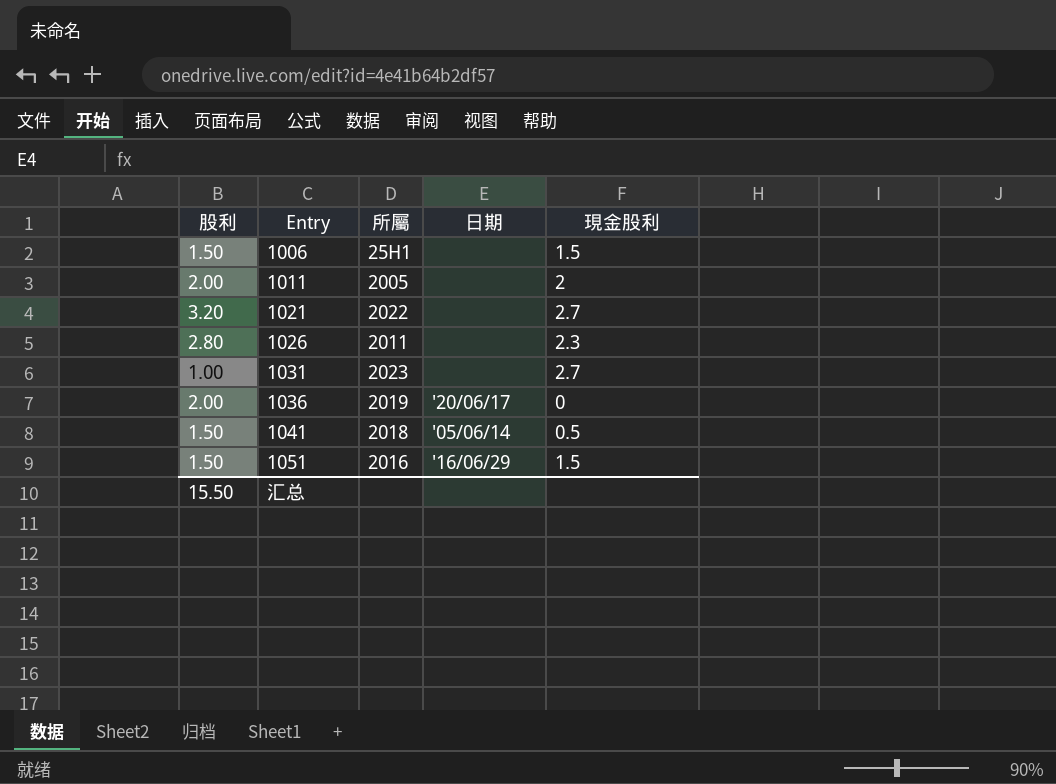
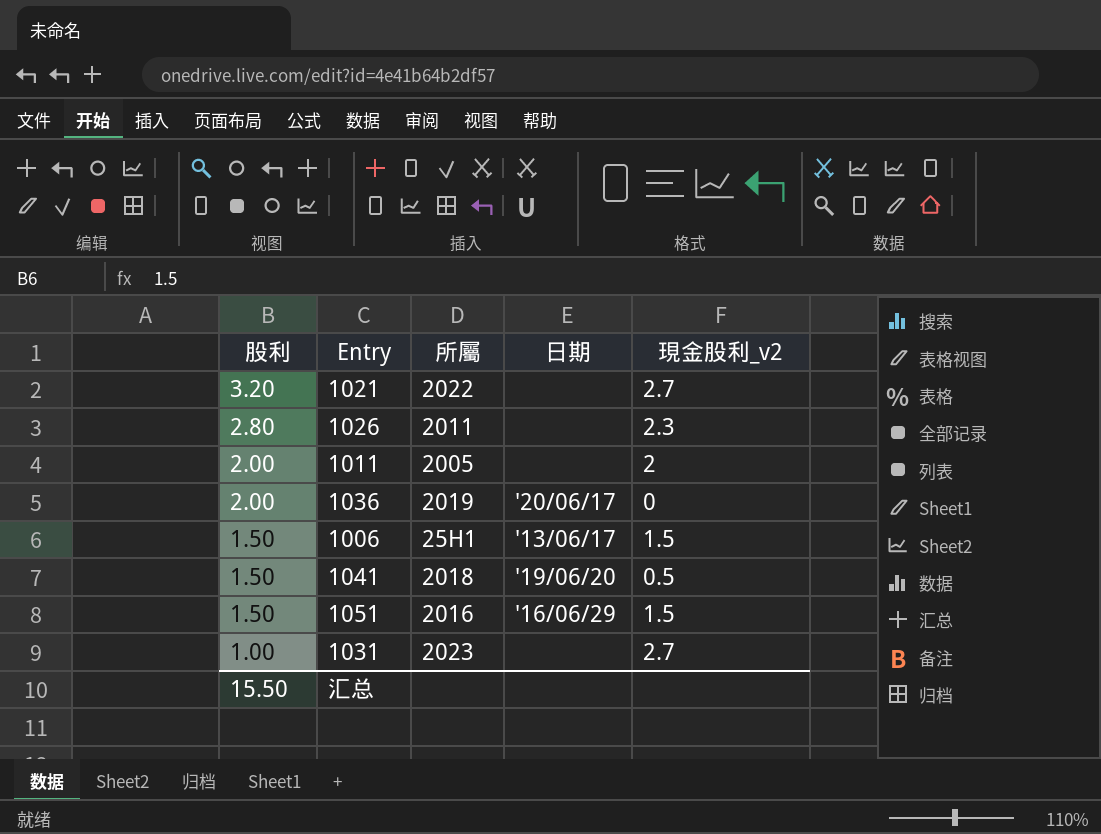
row order: Entry ascending -> 股利 descending
column name: 現金股利 -> 現金股利_v2
1006 | 日期: none -> '13/06/17
1041 | 日期: '05/06/14 -> '19/06/20

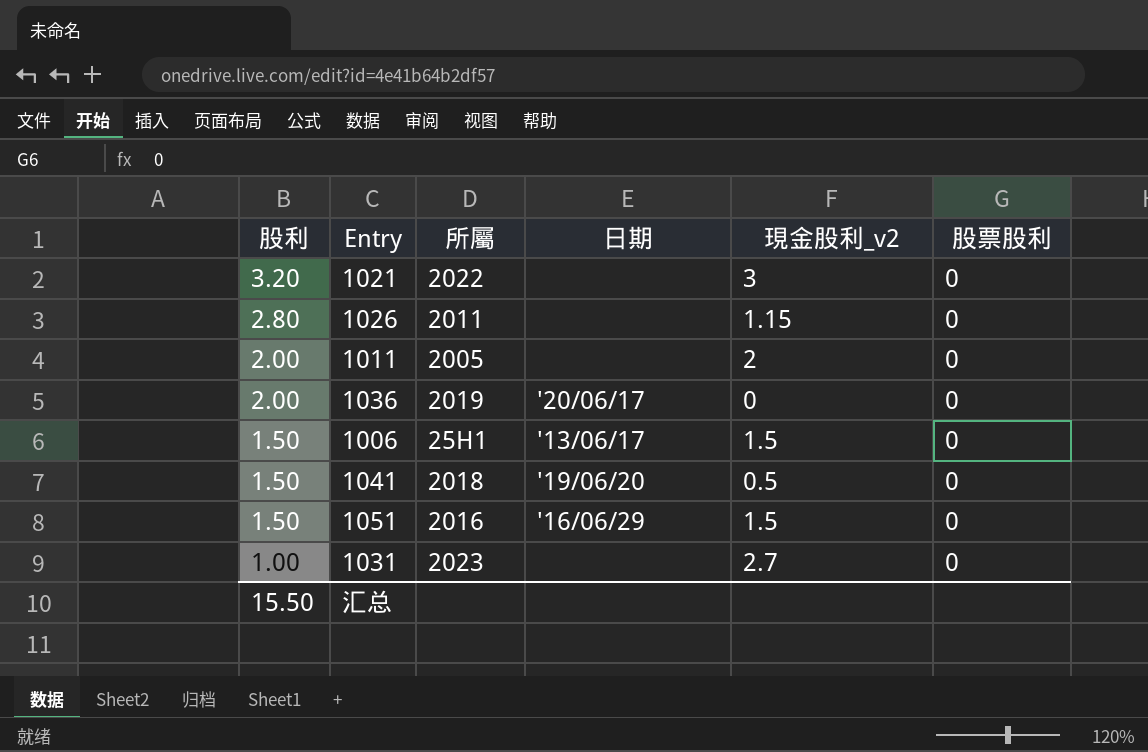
column 股票股利 | position: none -> 6
1021 | 現金股利_v2: 2.7 -> 3
1026 | 現金股利_v2: 2.3 -> 1.15

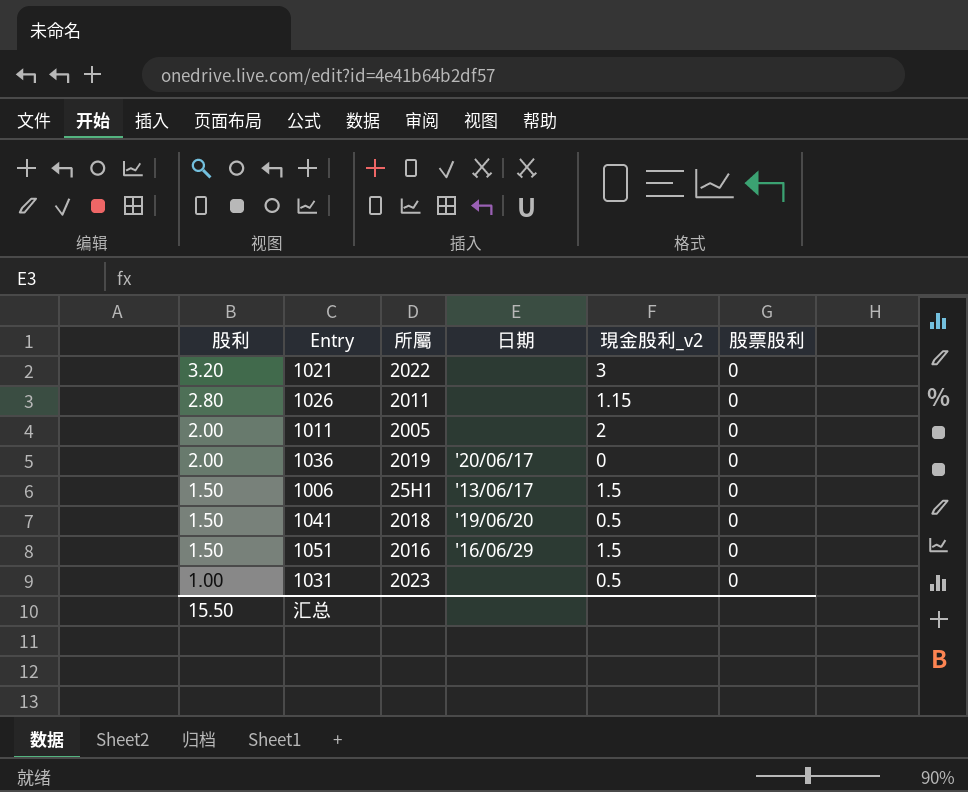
1031 | 現金股利_v2: 2.7 -> 0.5

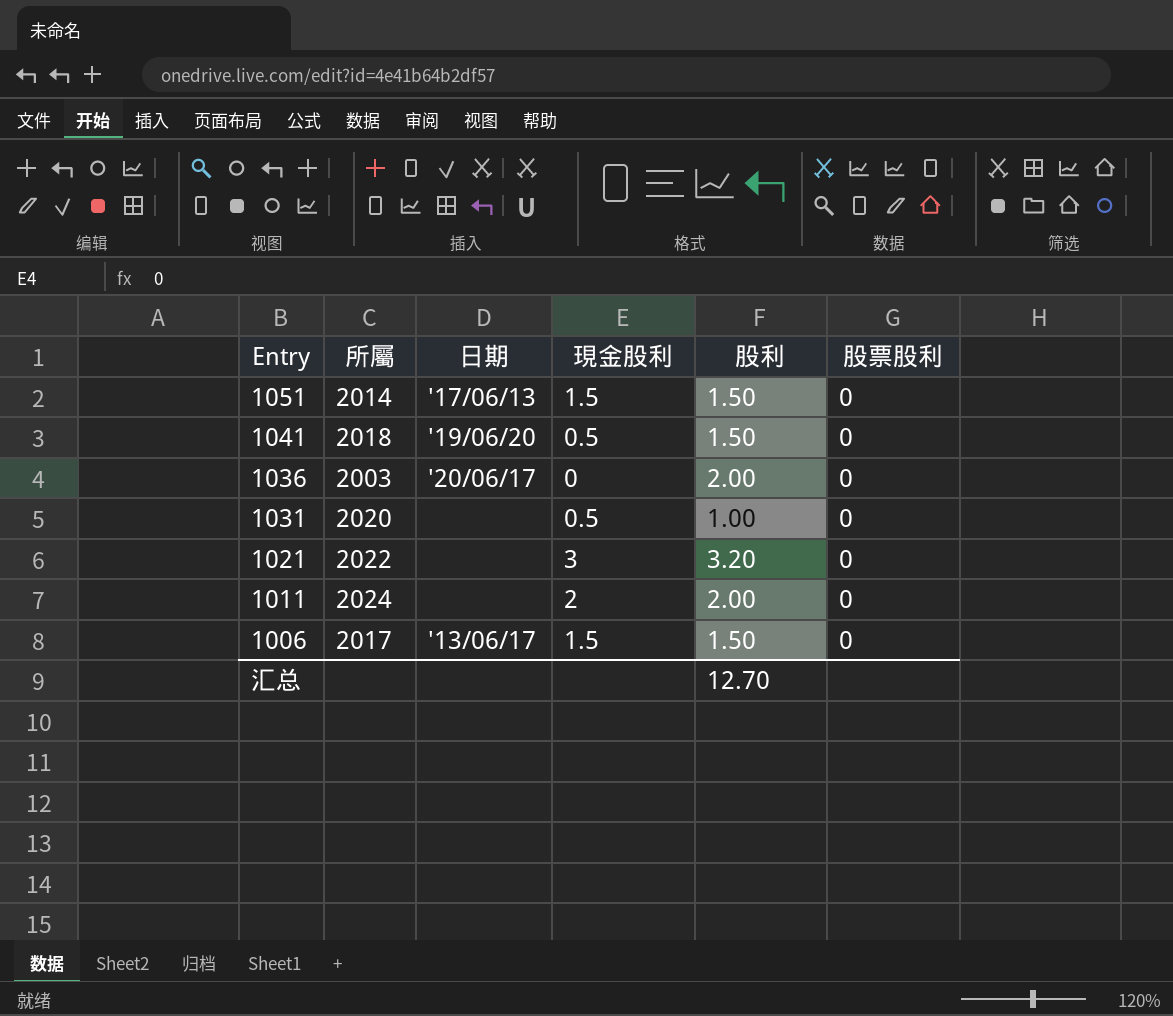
row order: 股利 descending -> Entry descending
column name: 現金股利_v2 -> 現金股利
column 股利 | position: 1 -> 5
row 1026: 2.80 | 2011 | none | 1.15 | 0 -> none
1051 | 所屬: 2016 -> 2014
1051 | 日期: '16/06/29 -> '17/06/13
1036 | 所屬: 2019 -> 2003
1031 | 所屬: 2023 -> 2020
1011 | 所屬: 2005 -> 2024
1006 | 所屬: 25H1 -> 2017
汇总 | 股利: 15.50 -> 12.70

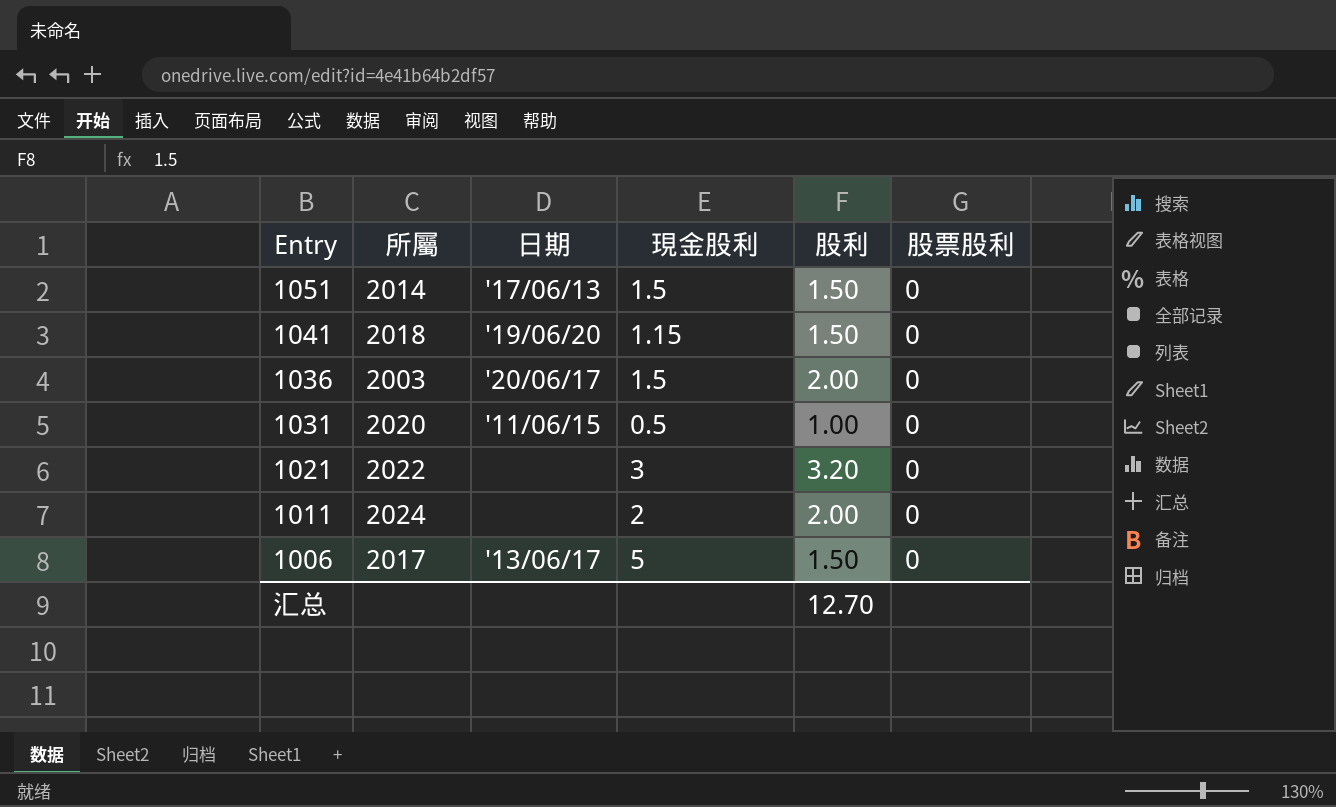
1041 | 現金股利: 0.5 -> 1.15
1036 | 現金股利: 0 -> 1.5
1031 | 日期: none -> '11/06/15
1006 | 現金股利: 1.5 -> 5

